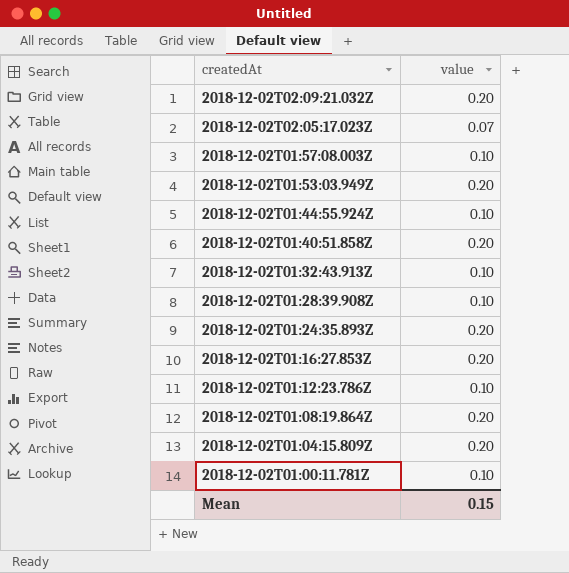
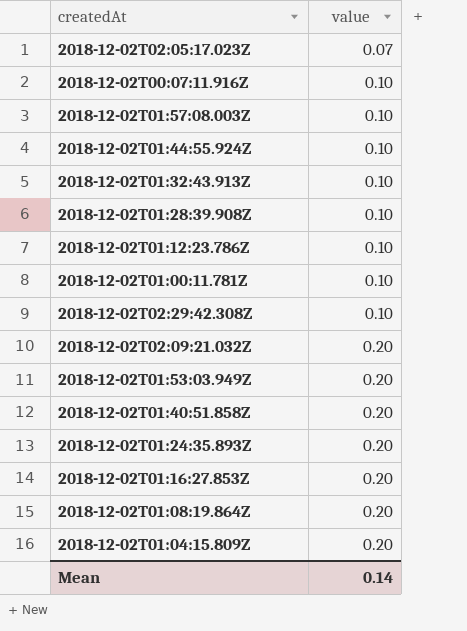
row order: createdAt descending -> value ascending
row 2018-12-02T00:07:11.916Z: none -> 0.10
row 2018-12-02T02:29:42.308Z: none -> 0.10
Mean | value: 0.15 -> 0.14

